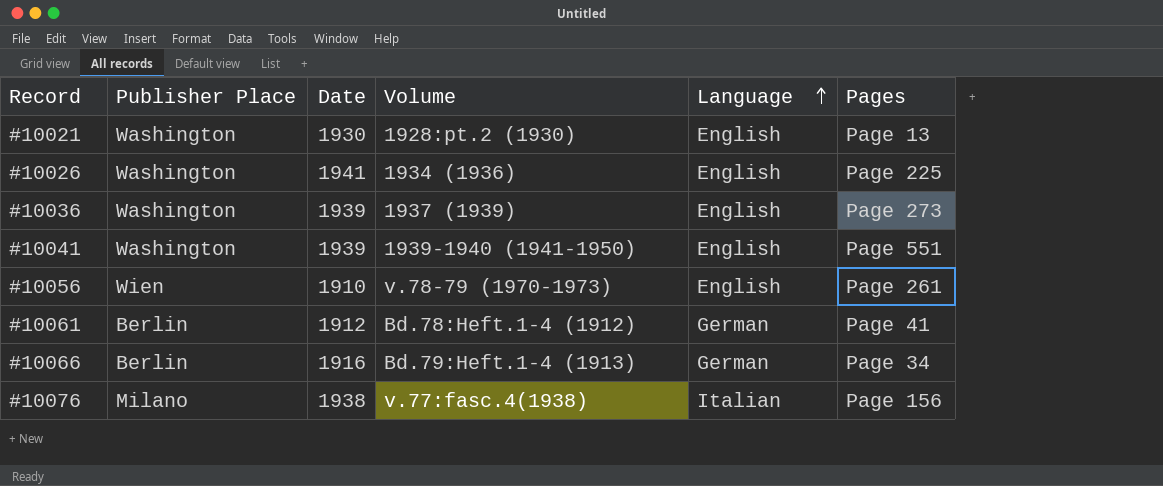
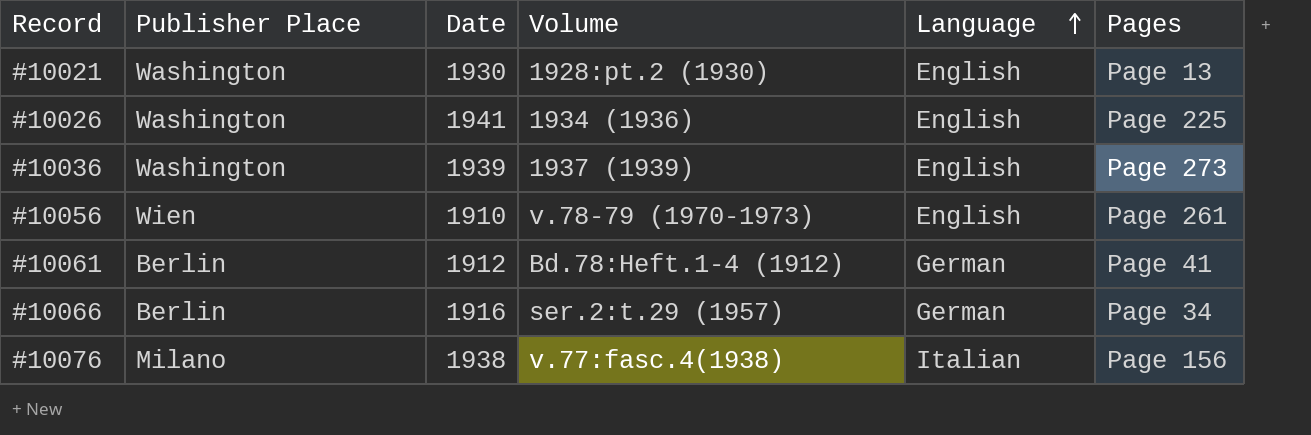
row #10041: Washington | 1939 | 1939-1940 (1941-1950) | English | Page 551 -> none
#10066 | Volume: Bd.79:Heft.1-4 (1913) -> ser.2:t.29 (1957)

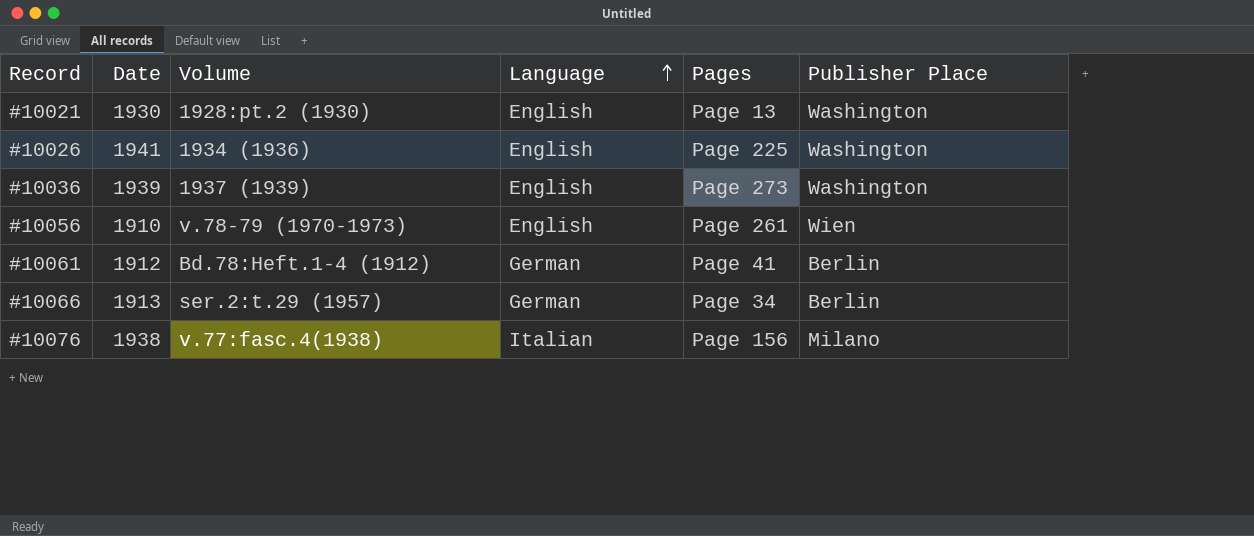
column Publisher Place | position: 2 -> 6
#10066 | Date: 1916 -> 1913

